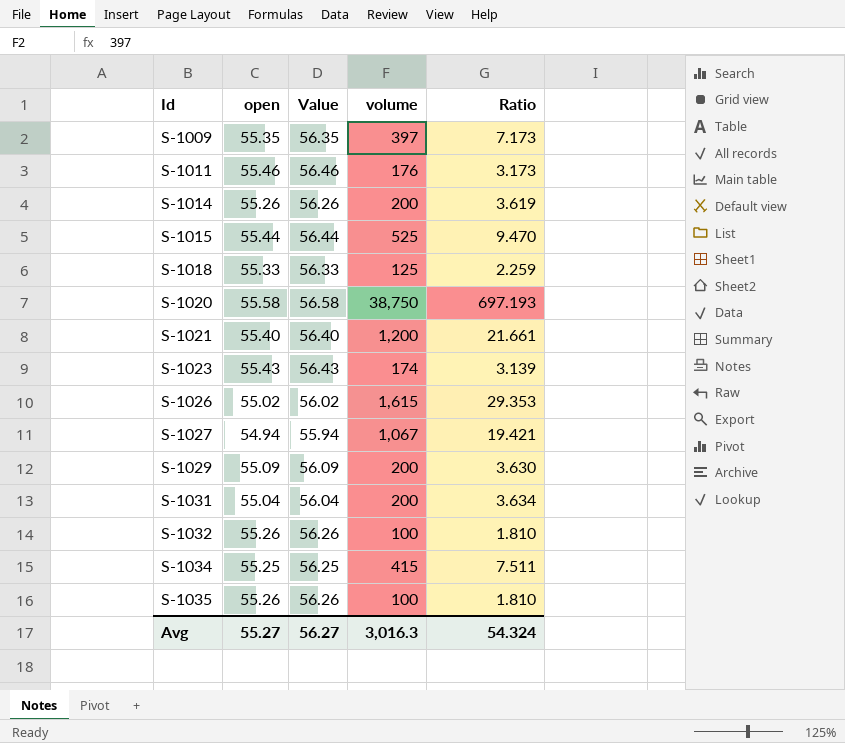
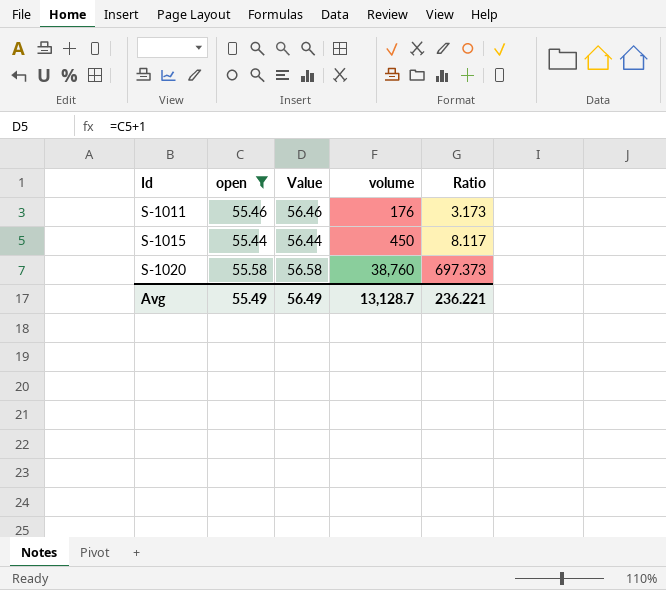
filter: none -> open >= 55.44
S-1015 | volume: 525 -> 450
S-1015 | Ratio: 9.470 -> 8.117
S-1020 | volume: 38,750 -> 38,760
S-1020 | Ratio: 697.193 -> 697.373
Avg | open: 55.27 -> 55.49
Avg | Value: 56.27 -> 56.49
Avg | volume: 3,016.3 -> 13,128.7
Avg | Ratio: 54.324 -> 236.221

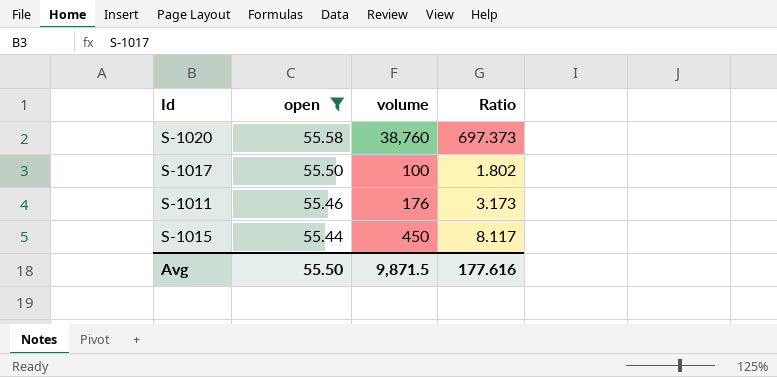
row order: Id ascending -> open descending
column Value | formula: [open] + 1 -> none
row S-1017: none -> 55.50 | 100 | 1.802
Avg | open: 55.49 -> 55.50
Avg | volume: 13,128.7 -> 9,871.5
Avg | Ratio: 236.221 -> 177.616

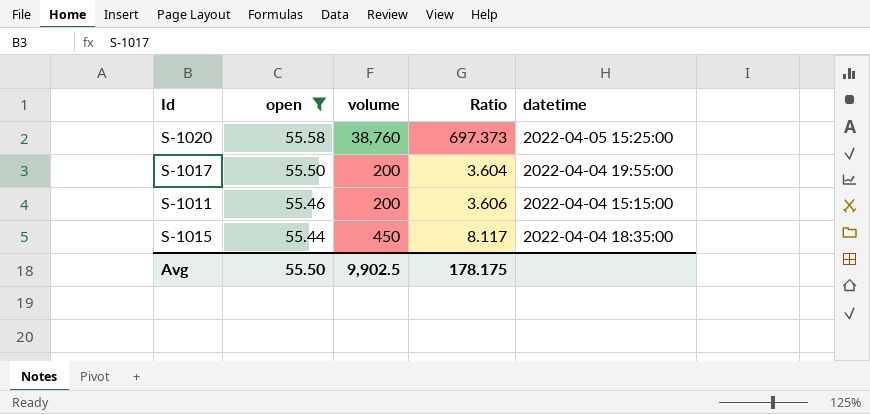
column datetime | position: none -> 5
S-1017 | volume: 100 -> 200
S-1017 | Ratio: 1.802 -> 3.604
S-1011 | volume: 176 -> 200
S-1011 | Ratio: 3.173 -> 3.606
Avg | volume: 9,871.5 -> 9,902.5
Avg | Ratio: 177.616 -> 178.175

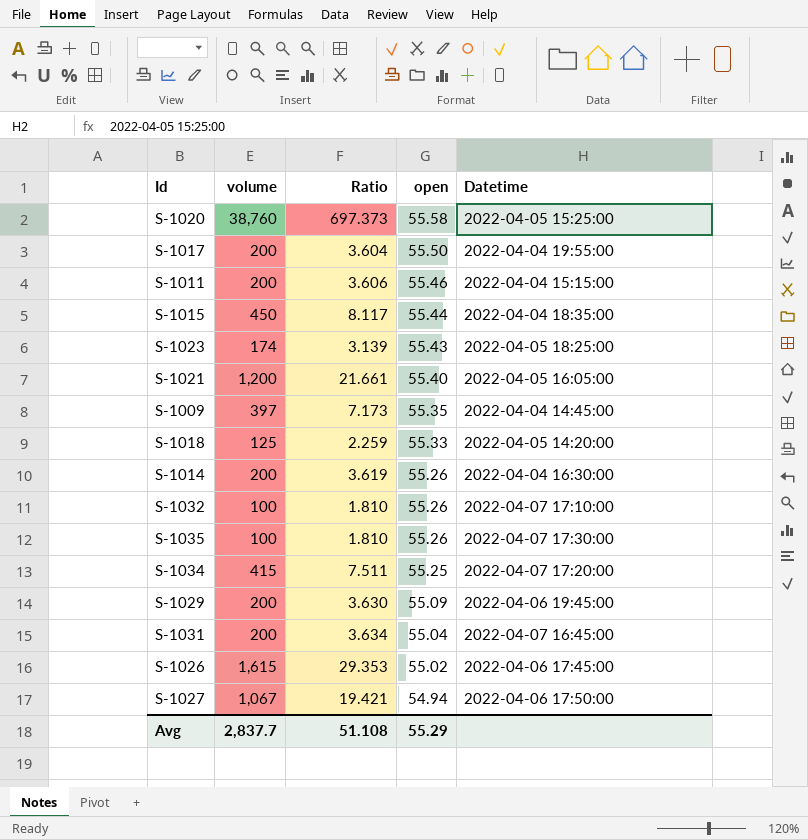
filter: open >= 55.44 -> none
column open | position: 2 -> 4
column name: datetime -> Datetime
Avg | volume: 9,902.5 -> 2,837.7
Avg | Ratio: 178.175 -> 51.108
Avg | open: 55.50 -> 55.29

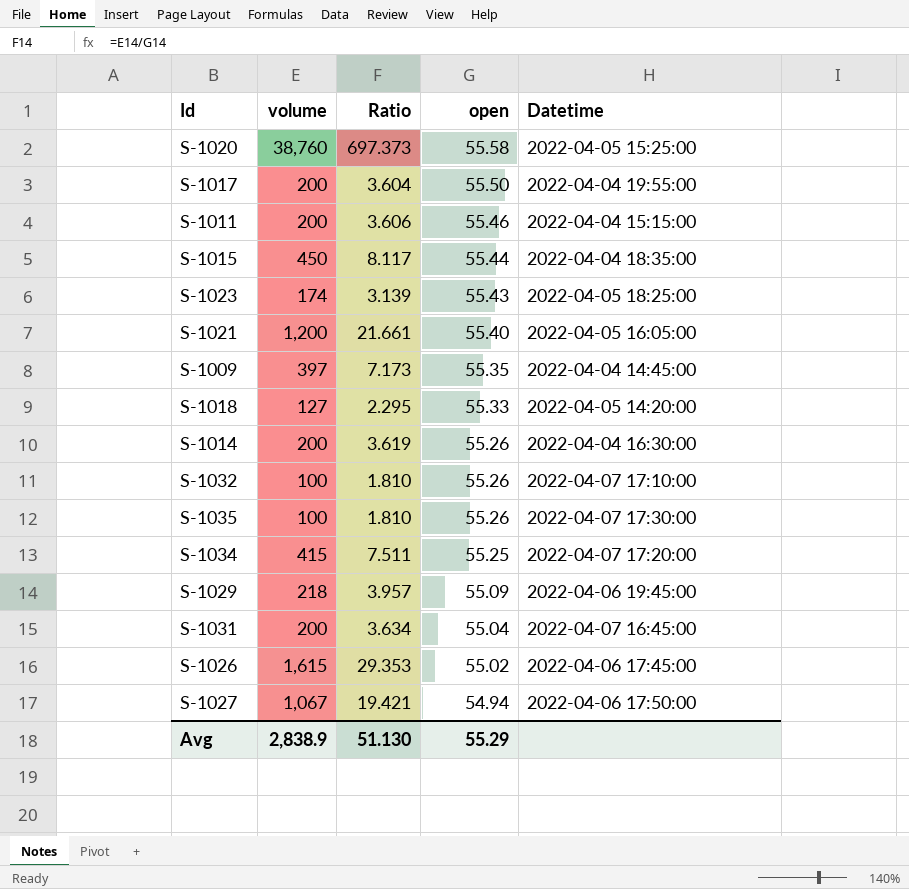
S-1018 | volume: 125 -> 127
S-1018 | Ratio: 2.259 -> 2.295
S-1029 | volume: 200 -> 218
S-1029 | Ratio: 3.630 -> 3.957
Avg | volume: 2,837.7 -> 2,838.9
Avg | Ratio: 51.108 -> 51.130

